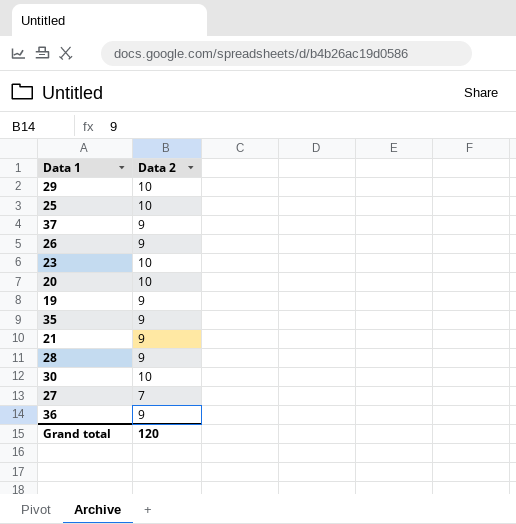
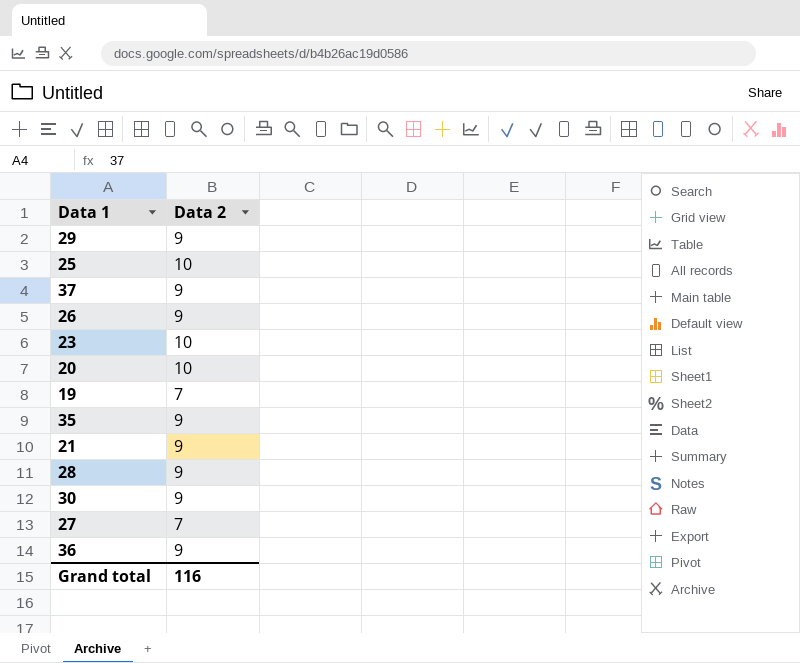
29 | Data 2: 10 -> 9
19 | Data 2: 9 -> 7
30 | Data 2: 10 -> 9
Grand total | Data 2: 120 -> 116

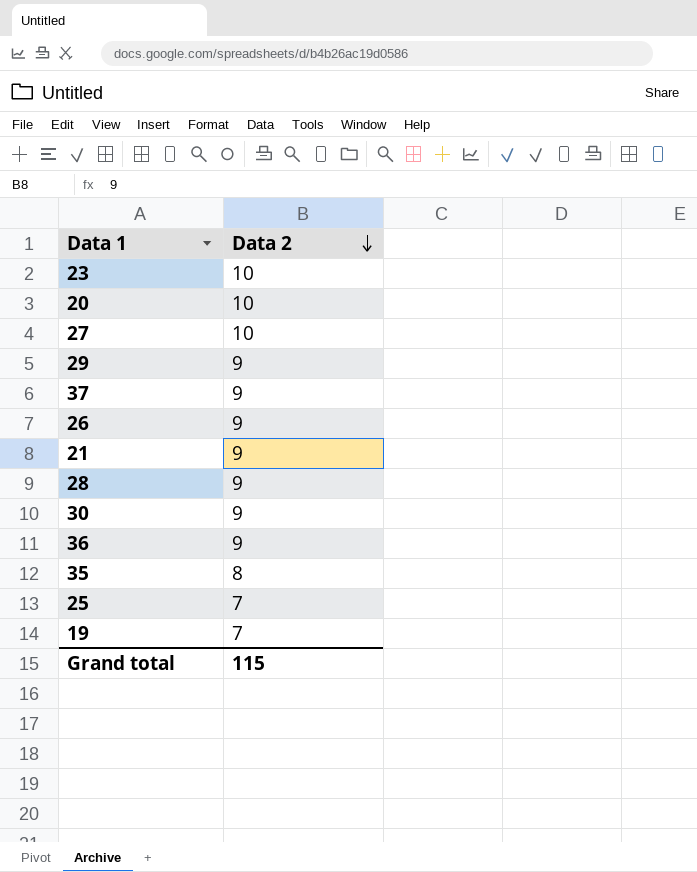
row order: none -> Data 2 descending
27 | Data 2: 7 -> 10
35 | Data 2: 9 -> 8
25 | Data 2: 10 -> 7
Grand total | Data 2: 116 -> 115

